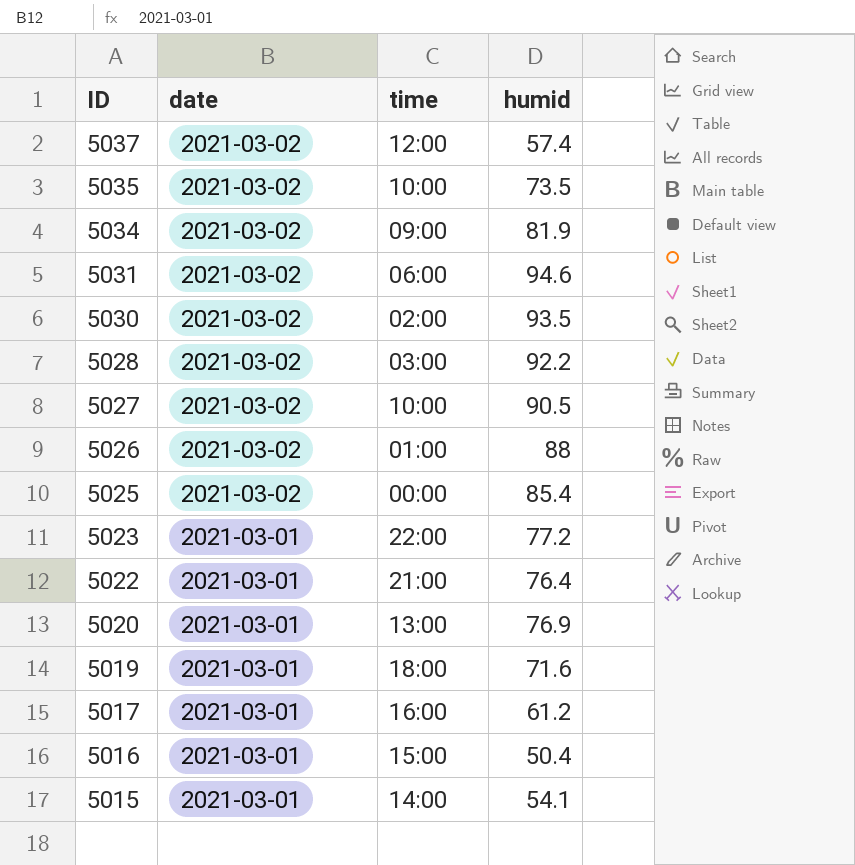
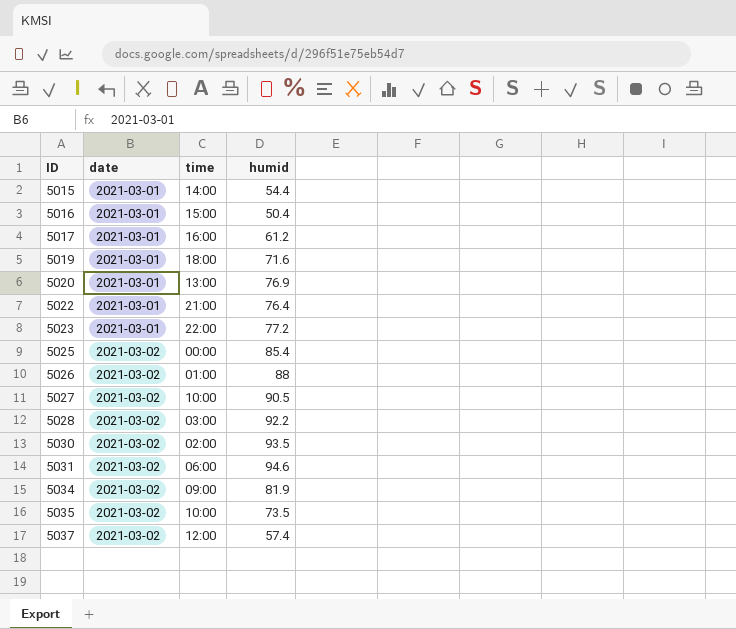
row order: ID descending -> ID ascending
5015 | humid: 54.1 -> 54.4

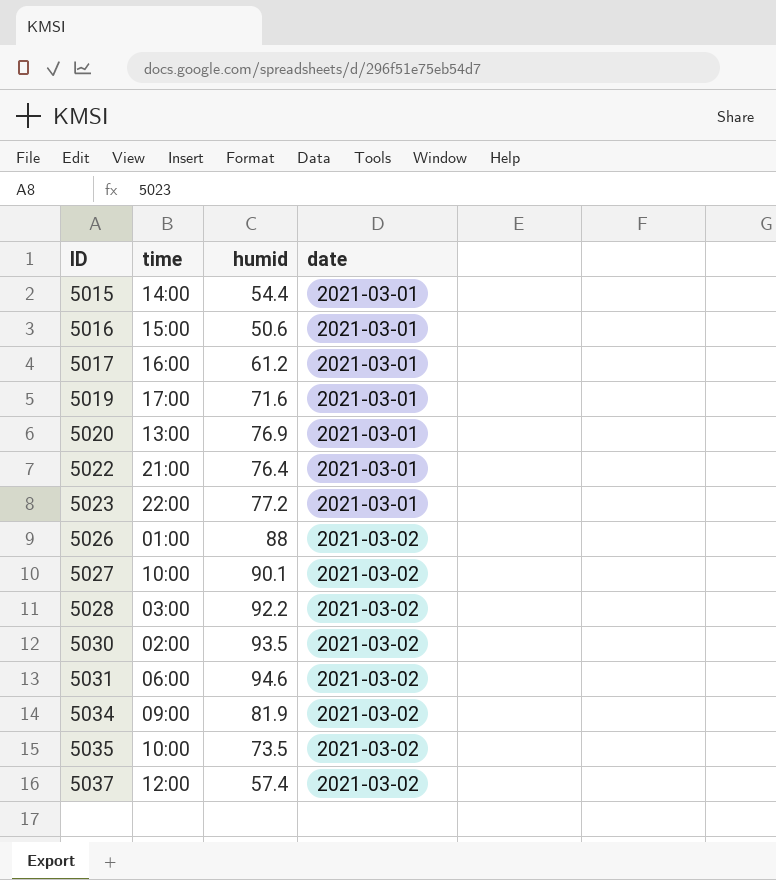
column date | position: 2 -> 4
row 5025: 2021-03-02 | 00:00 | 85.4 -> none
5016 | humid: 50.4 -> 50.6
5019 | time: 18:00 -> 17:00
5027 | humid: 90.5 -> 90.1

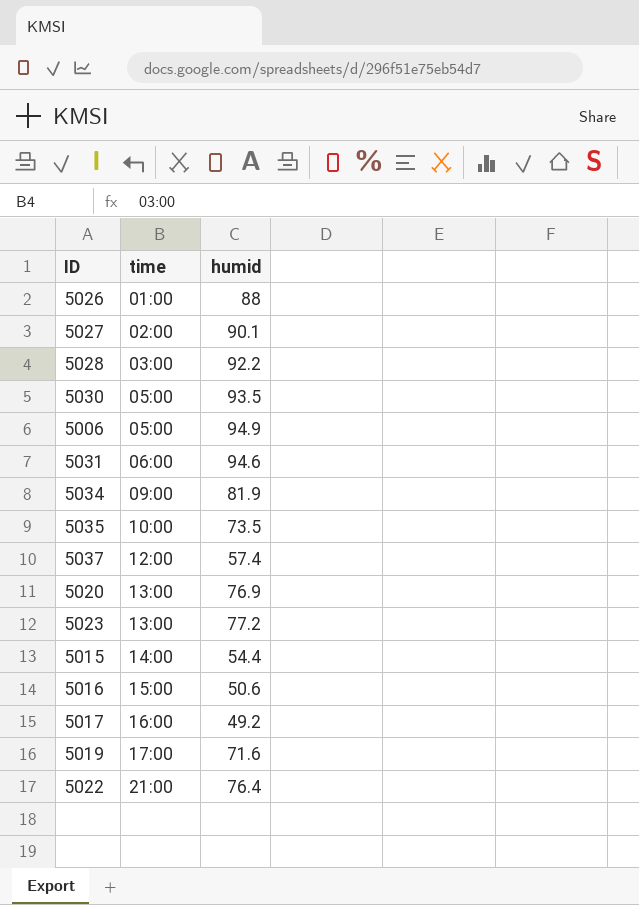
row order: ID ascending -> time ascending
column date | position: 4 -> none
5027 | time: 10:00 -> 02:00
5030 | time: 02:00 -> 05:00
row 5006: none -> 05:00 | 94.9
5023 | time: 22:00 -> 13:00
5017 | humid: 61.2 -> 49.2

